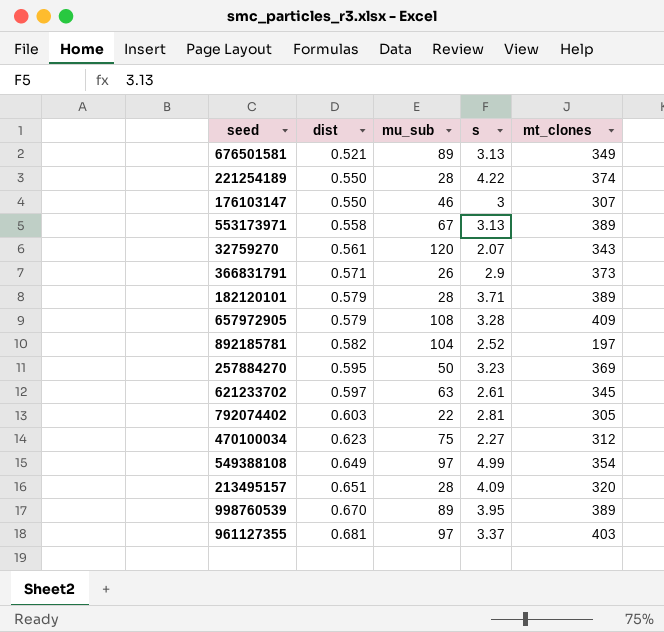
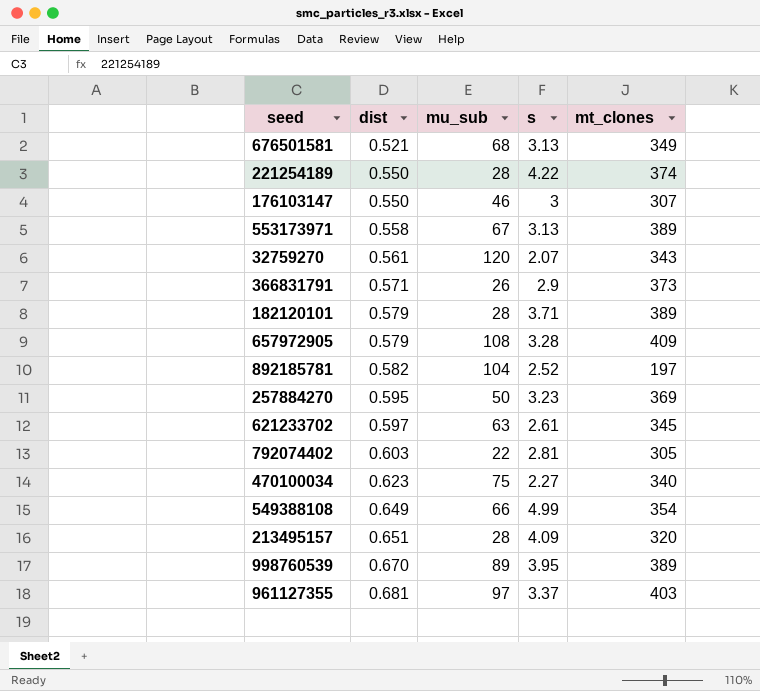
676501581 | mu_sub: 89 -> 68
470100034 | mt_clones: 312 -> 340
549388108 | mu_sub: 97 -> 66

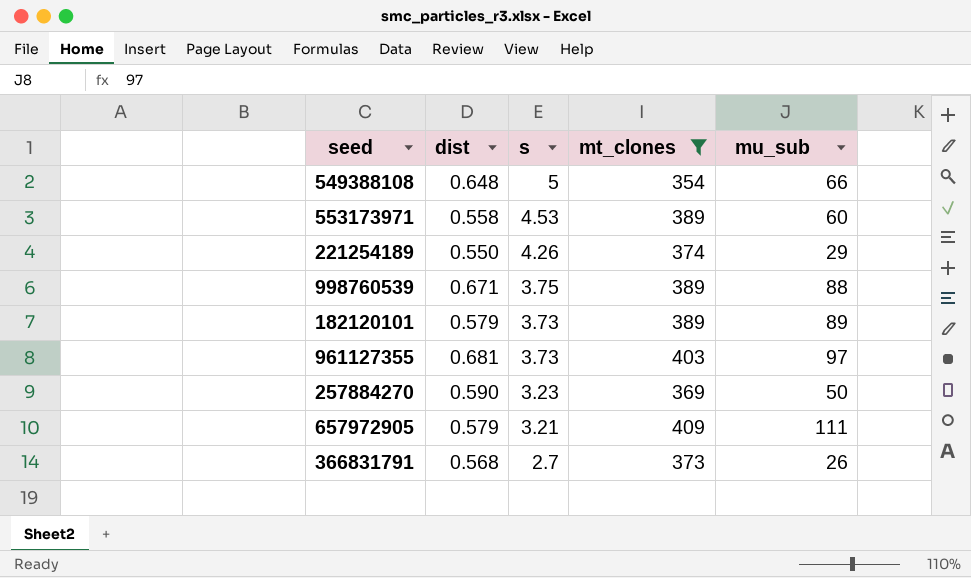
filter: none -> mt_clones >= 354
row order: dist ascending -> s descending
column mu_sub | position: 3 -> 5
549388108 | dist: 0.649 -> 0.648
549388108 | s: 4.99 -> 5
553173971 | s: 3.13 -> 4.53
553173971 | mu_sub: 67 -> 60
221254189 | s: 4.22 -> 4.26
221254189 | mu_sub: 28 -> 29
998760539 | dist: 0.670 -> 0.671
998760539 | s: 3.95 -> 3.75
998760539 | mu_sub: 89 -> 88
182120101 | s: 3.71 -> 3.73
182120101 | mu_sub: 28 -> 89
961127355 | s: 3.37 -> 3.73
257884270 | dist: 0.595 -> 0.590
657972905 | s: 3.28 -> 3.21
657972905 | mu_sub: 108 -> 111
366831791 | dist: 0.571 -> 0.568
366831791 | s: 2.9 -> 2.7

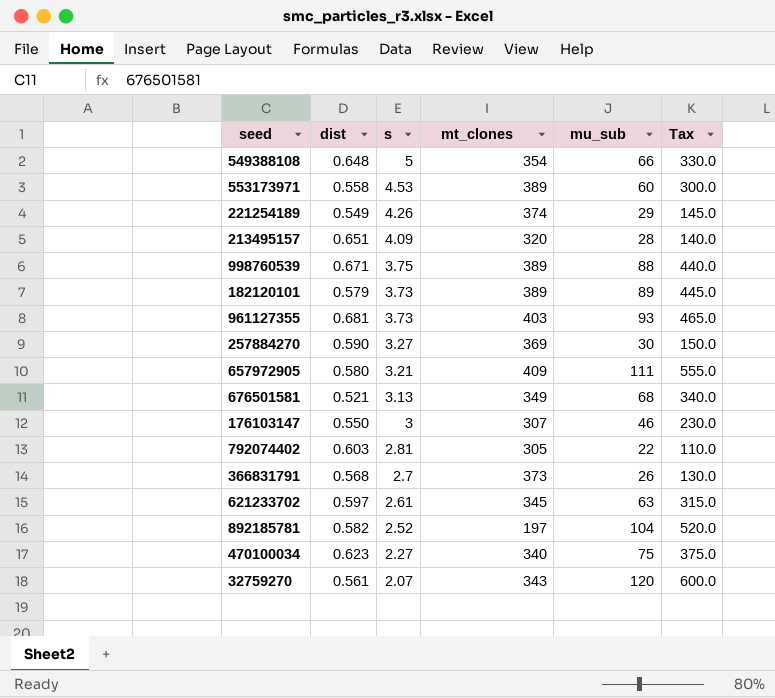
filter: mt_clones >= 354 -> none
column Tax | formula: none -> [mu_sub] * 5
221254189 | dist: 0.550 -> 0.549
961127355 | mu_sub: 97 -> 93
257884270 | s: 3.23 -> 3.27
257884270 | mu_sub: 50 -> 30
657972905 | dist: 0.579 -> 0.580

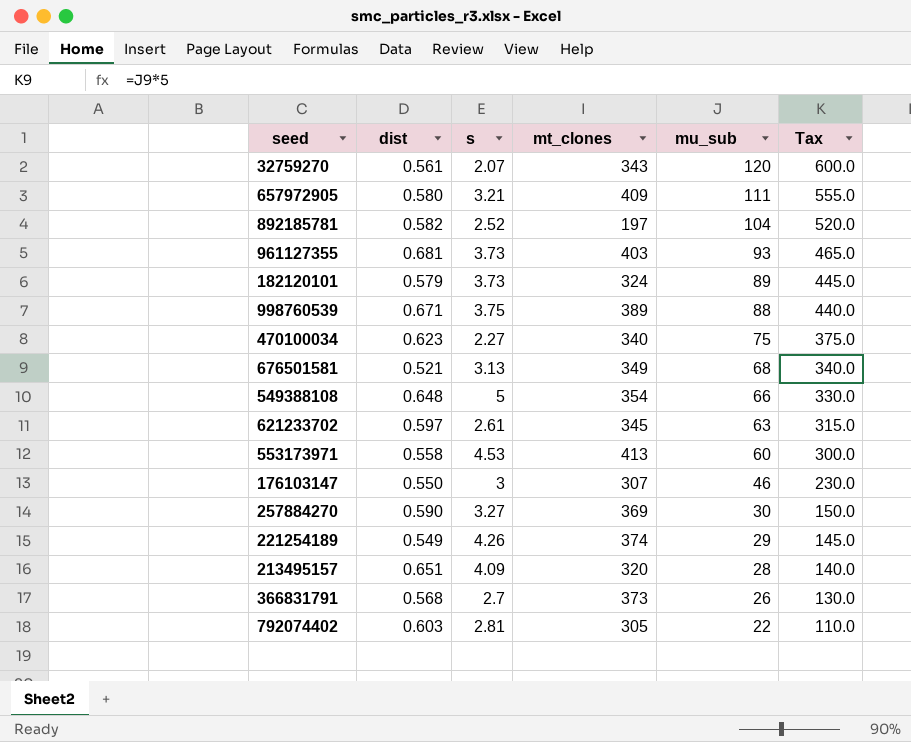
row order: s descending -> mu_sub descending
182120101 | mt_clones: 389 -> 324
553173971 | mt_clones: 389 -> 413

